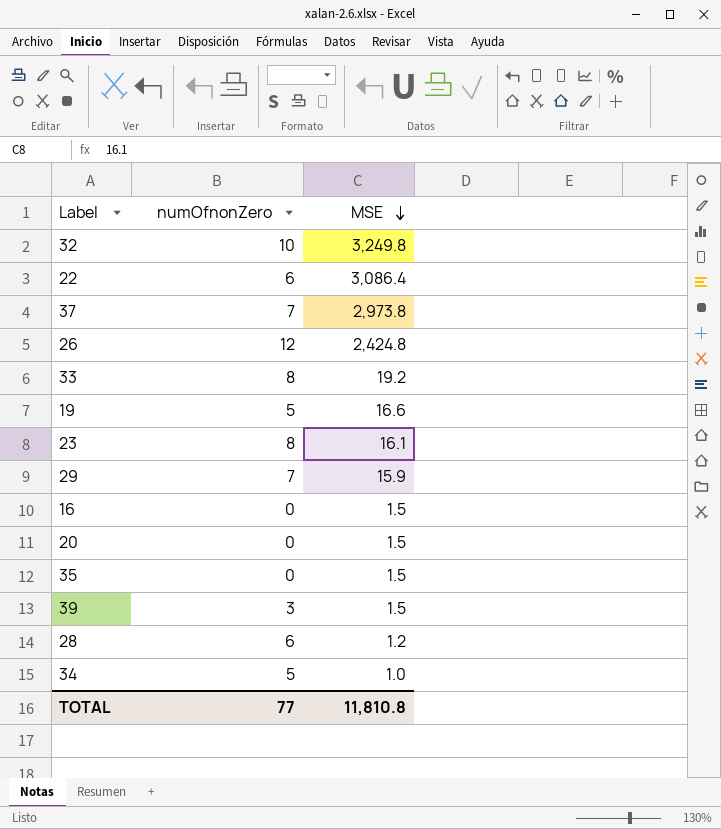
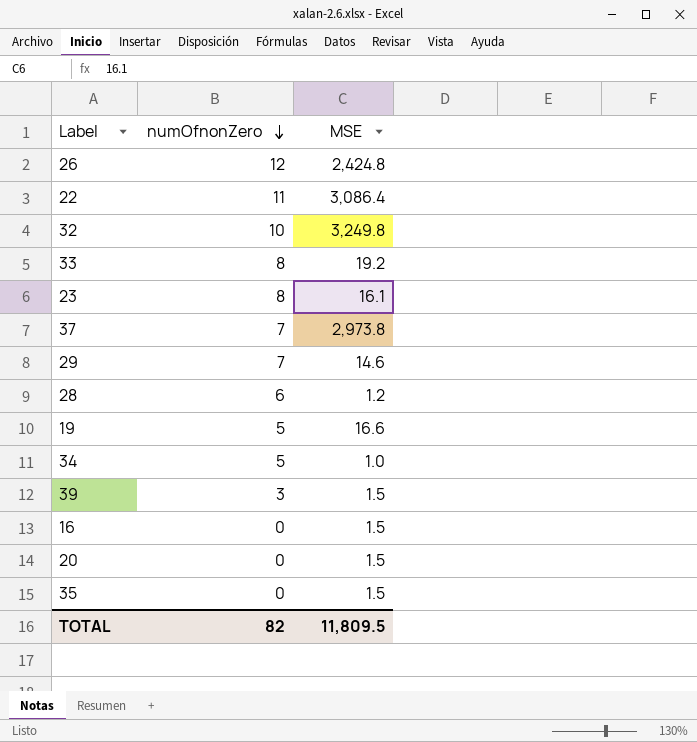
row order: MSE descending -> numOfnonZero descending
22 | numOfnonZero: 6 -> 11
29 | MSE: 15.9 -> 14.6
TOTAL | numOfnonZero: 77 -> 82
TOTAL | MSE: 11,810.8 -> 11,809.5

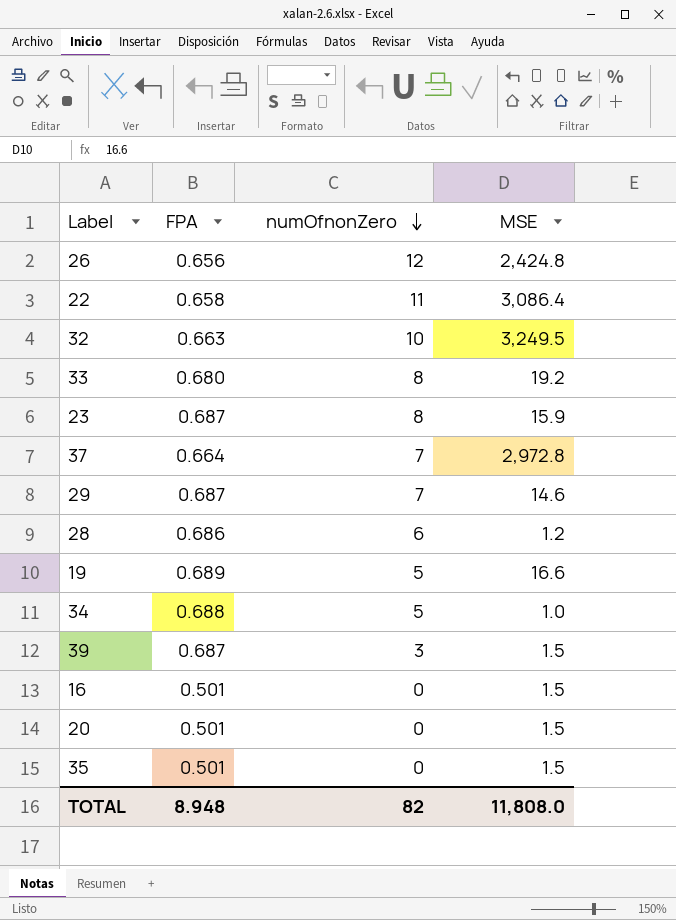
column FPA | position: none -> 2
32 | MSE: 3,249.8 -> 3,249.5
23 | MSE: 16.1 -> 15.9
37 | MSE: 2,973.8 -> 2,972.8
TOTAL | MSE: 11,809.5 -> 11,808.0

